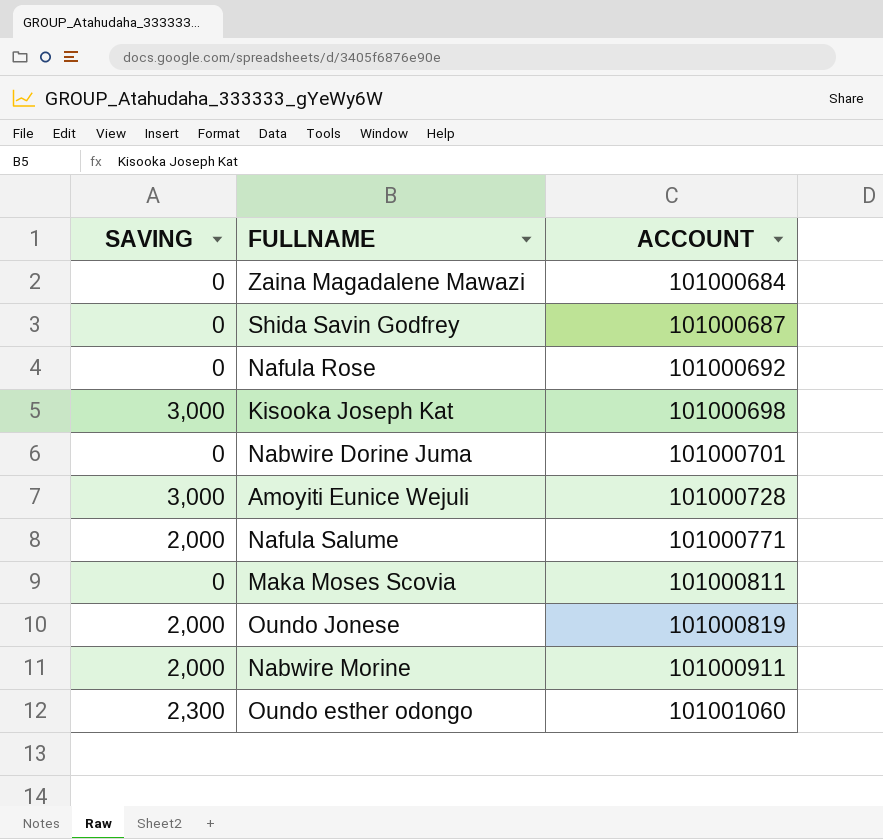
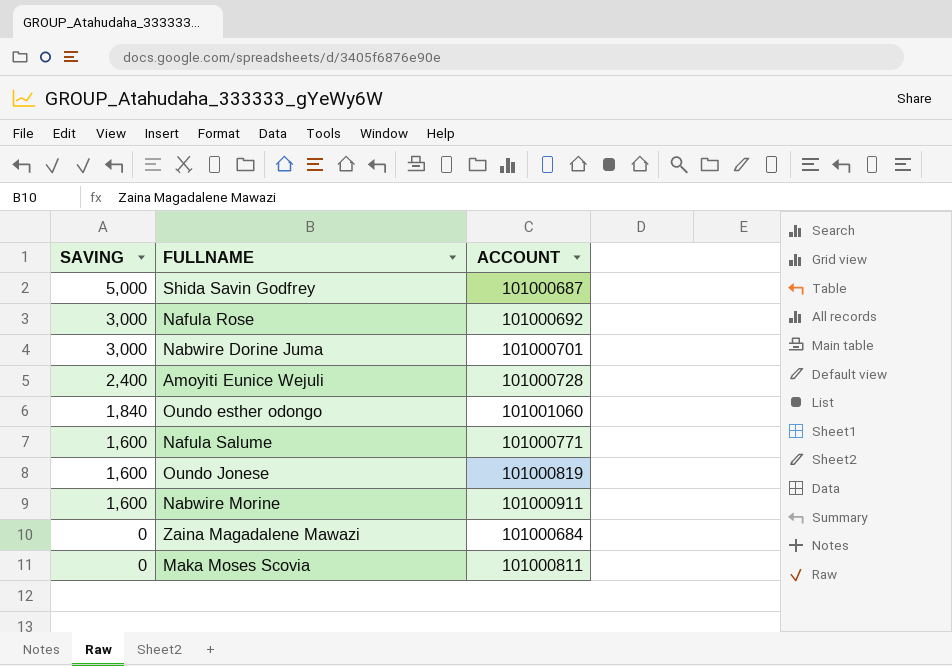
row order: ACCOUNT ascending -> SAVING descending
row Kisooka Joseph Kat: 3,000 | 101000698 -> none
Shida Savin Godfrey | SAVING: 0 -> 5,000
Nafula Rose | SAVING: 0 -> 3,000
Nabwire Dorine Juma | SAVING: 0 -> 3,000
Amoyiti Eunice Wejuli | SAVING: 3,000 -> 2,400
Oundo esther odongo | SAVING: 2,300 -> 1,840
Nafula Salume | SAVING: 2,000 -> 1,600
Oundo Jonese | SAVING: 2,000 -> 1,600
Nabwire Morine | SAVING: 2,000 -> 1,600

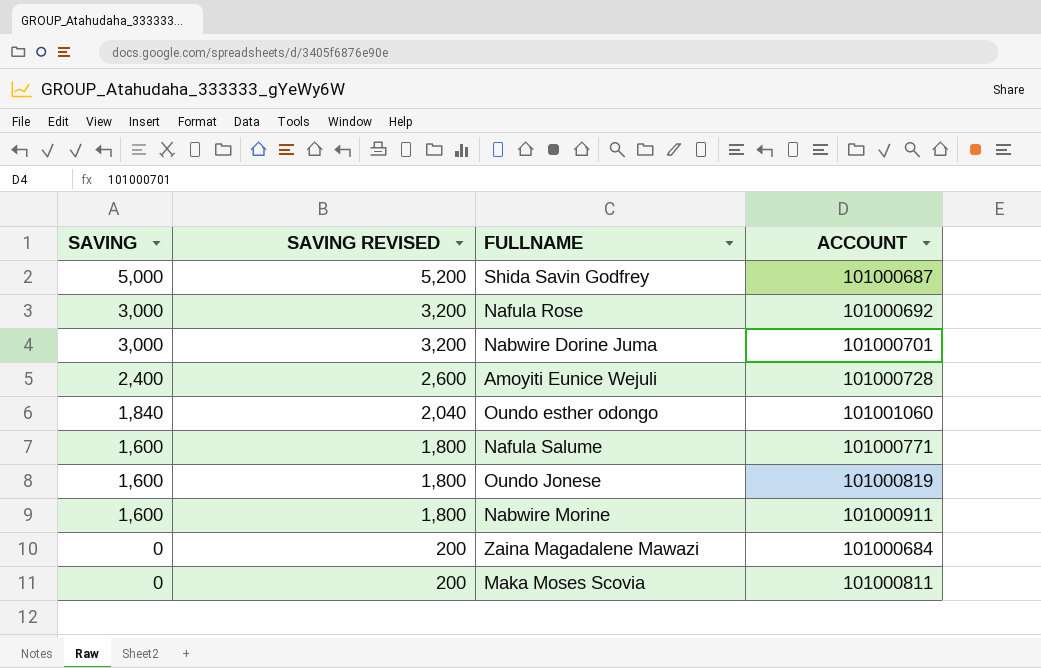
column SAVING REVISED | formula: none -> [SAVING] + 200

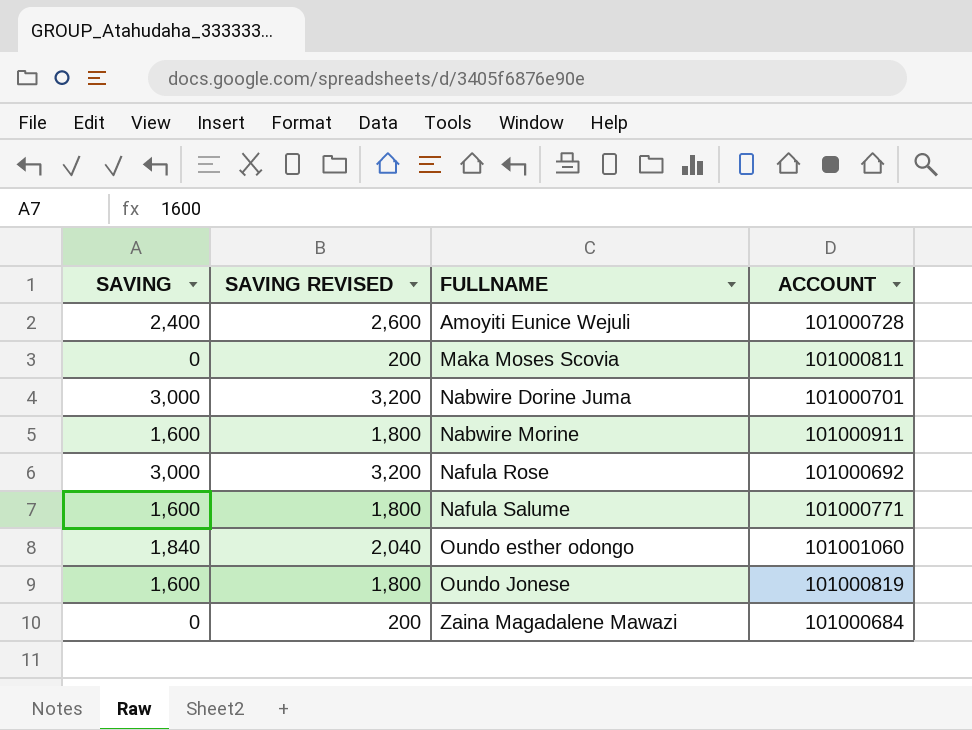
row order: SAVING descending -> FULLNAME ascending
row Shida Savin Godfrey: 5,000 | 5,200 | 101000687 -> none

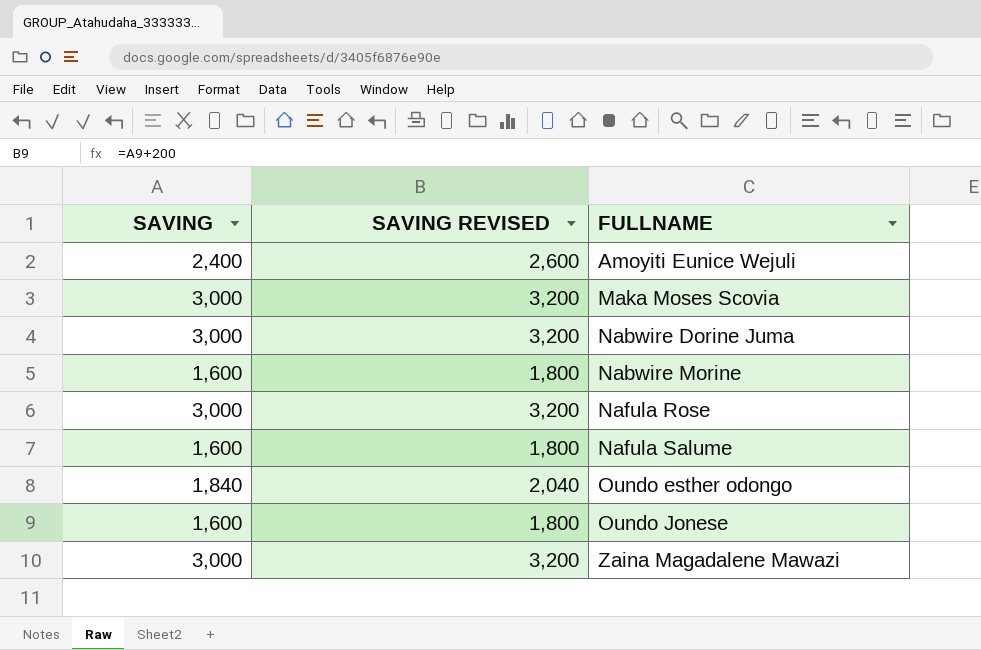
column ACCOUNT | position: 4 -> none
Maka Moses Scovia | SAVING: 0 -> 3,000
Maka Moses Scovia | SAVING REVISED: 200 -> 3,200
Zaina Magadalene Mawazi | SAVING: 0 -> 3,000
Zaina Magadalene Mawazi | SAVING REVISED: 200 -> 3,200

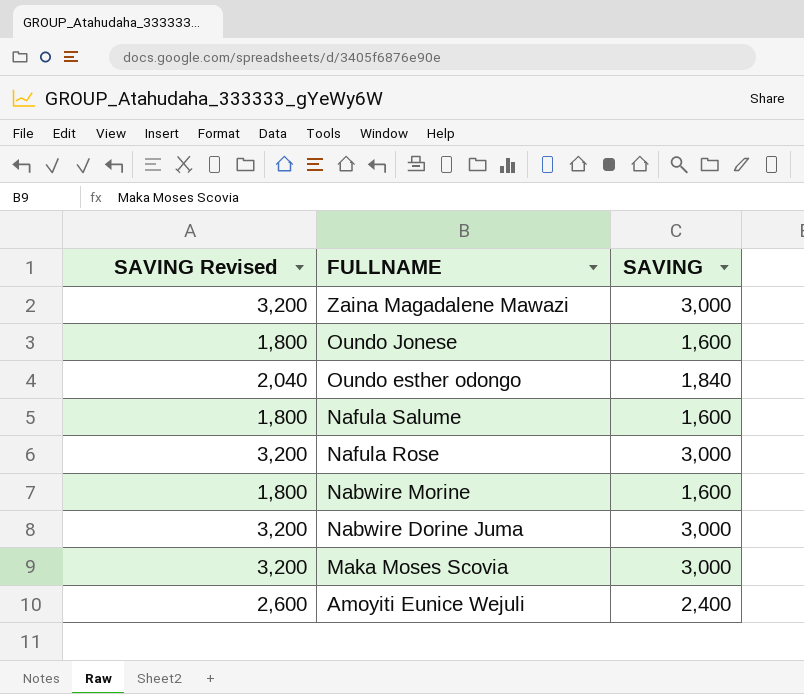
row order: FULLNAME ascending -> FULLNAME descending
column name: SAVING REVISED -> SAVING Revised
column SAVING | position: 1 -> 3

